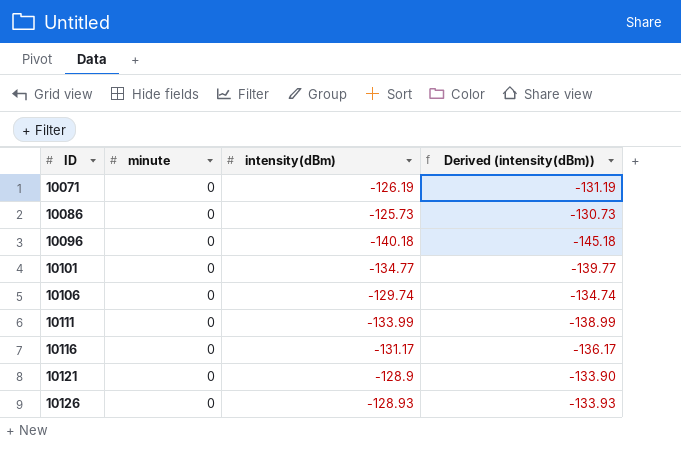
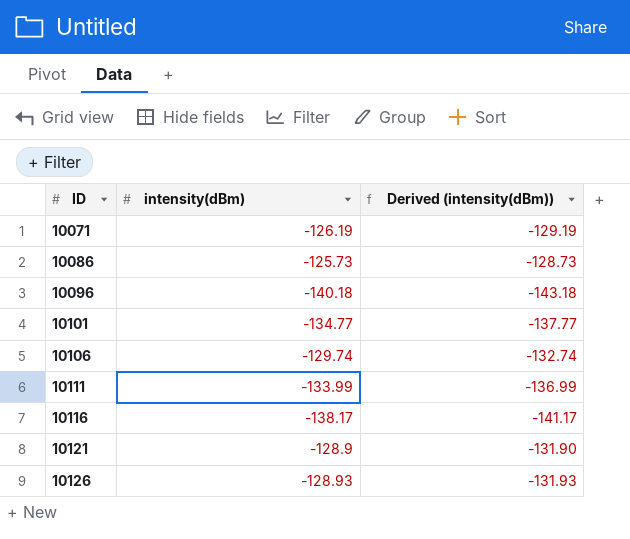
column minute | position: 2 -> none
column Derived (intensity(dBm)) | formula: [intensity(dBm)] - 5 -> [intensity(dBm)] - 3
10116 | intensity(dBm): -131.17 -> -138.17

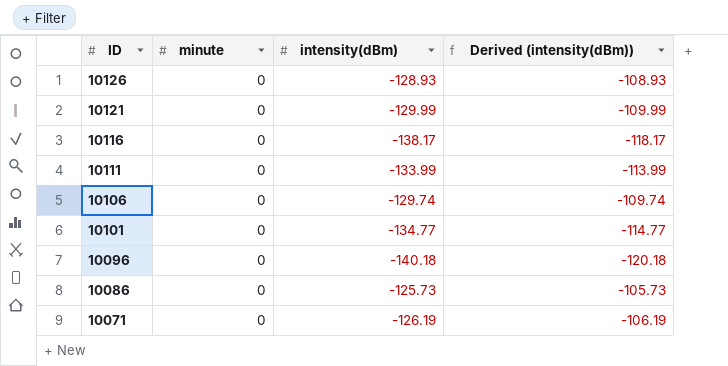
row order: ID ascending -> ID descending
column minute | position: none -> 2
column Derived (intensity(dBm)) | formula: [intensity(dBm)] - 3 -> [intensity(dBm)] + 20
10121 | intensity(dBm): -128.9 -> -129.99

